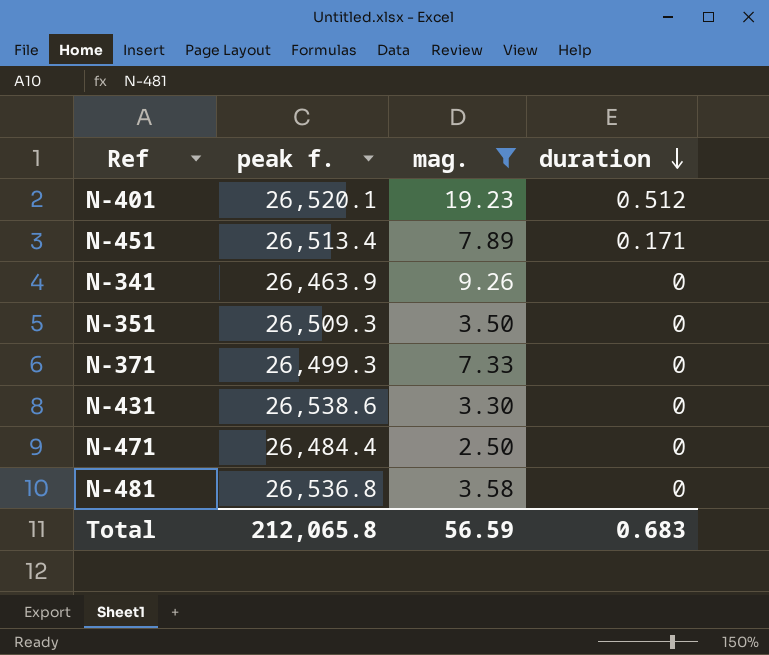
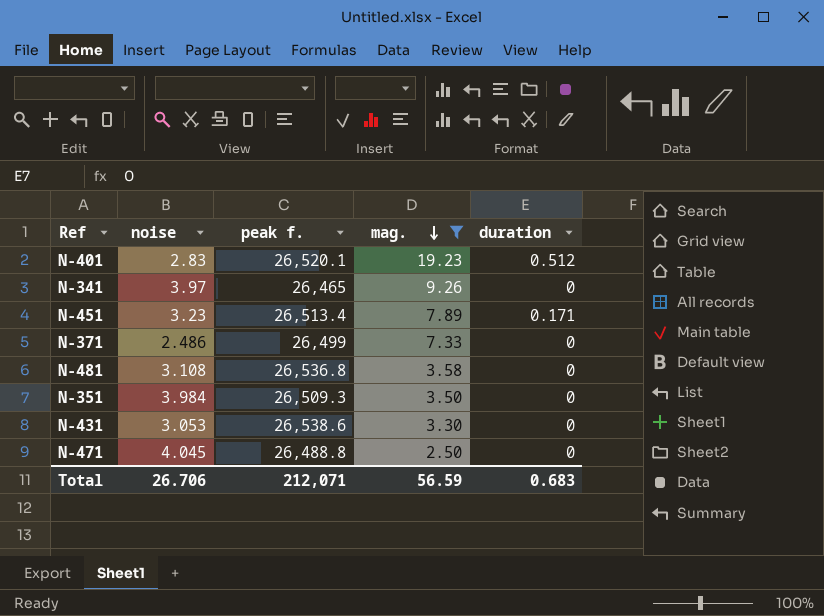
row order: duration descending -> mag. descending
column noise | position: none -> 2
N-341 | peak f.: 26,463.9 -> 26,465
N-371 | peak f.: 26,499.3 -> 26,499
N-471 | peak f.: 26,484.4 -> 26,488.8
Total | peak f.: 212,065.8 -> 212,071

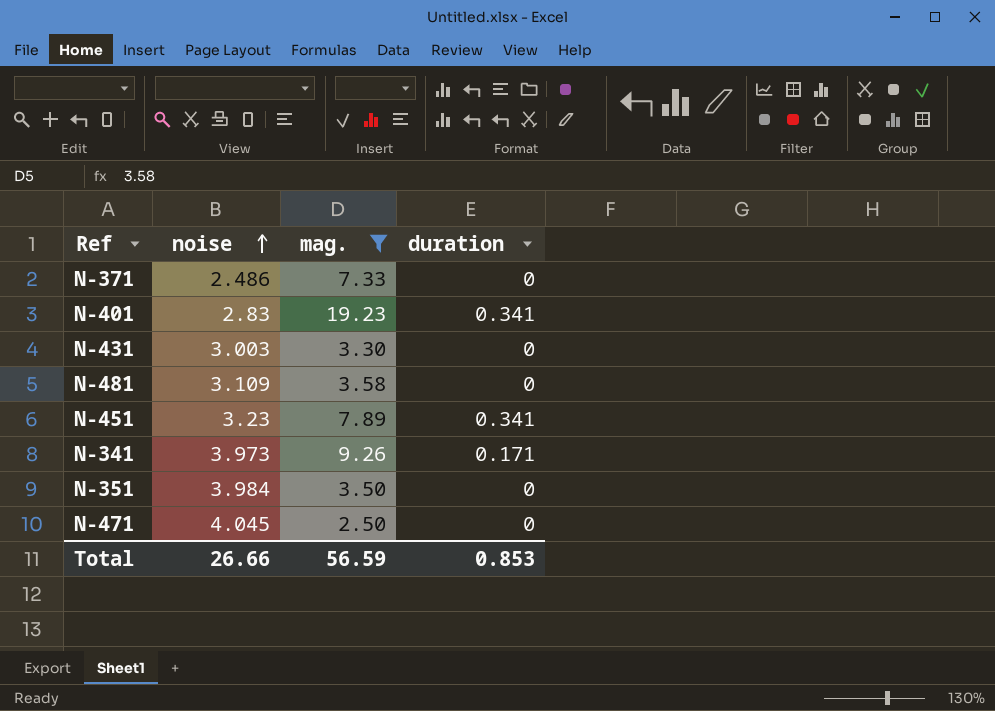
row order: mag. descending -> noise ascending
column peak f. | position: 3 -> none
N-401 | duration: 0.512 -> 0.341
N-431 | noise: 3.053 -> 3.003
N-481 | noise: 3.108 -> 3.109
N-451 | duration: 0.171 -> 0.341
N-341 | noise: 3.97 -> 3.973
N-341 | duration: 0 -> 0.171
Total | noise: 26.706 -> 26.66
Total | duration: 0.683 -> 0.853

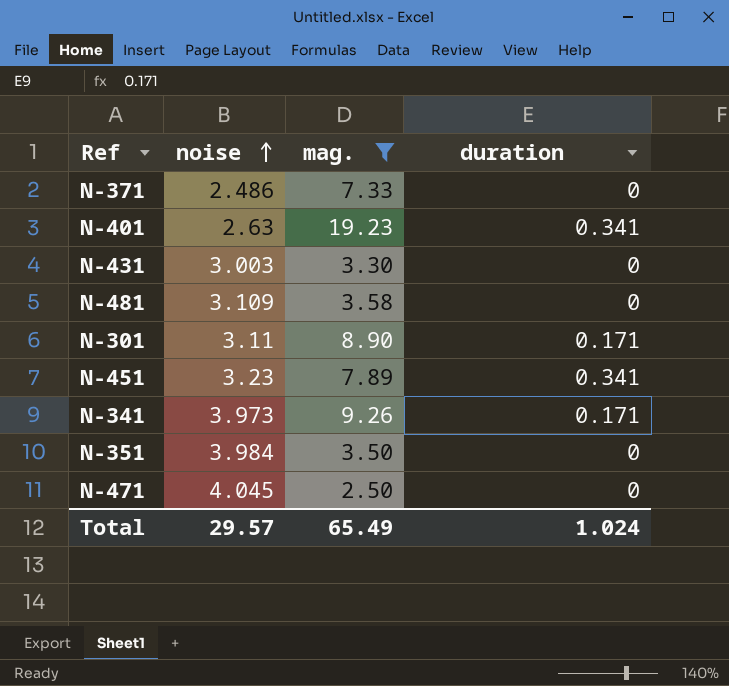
N-401 | noise: 2.83 -> 2.63
row N-301: none -> 3.11 | 8.90 | 0.171
Total | noise: 26.66 -> 29.57
Total | mag.: 56.59 -> 65.49
Total | duration: 0.853 -> 1.024

